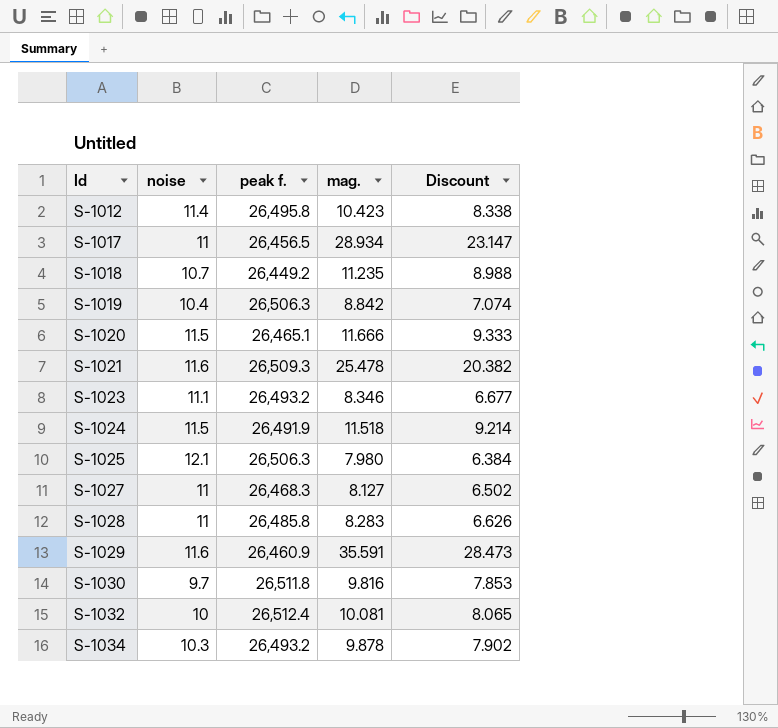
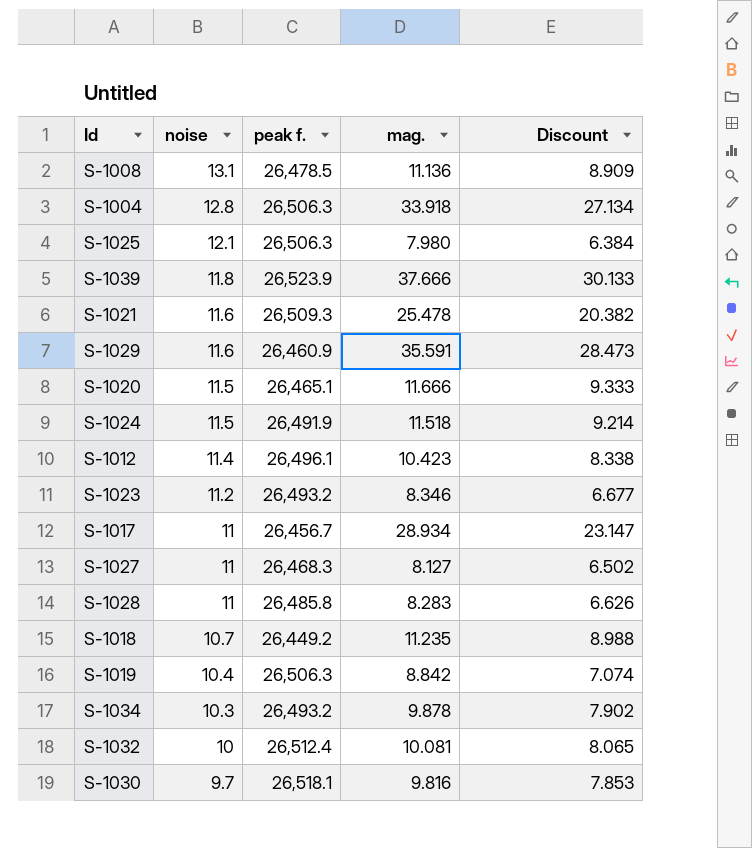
row order: Id ascending -> noise descending
row S-1008: none -> 13.1 | 26,478.5 | 11.136 | 8.909
row S-1004: none -> 12.8 | 26,506.3 | 33.918 | 27.134
row S-1039: none -> 11.8 | 26,523.9 | 37.666 | 30.133
S-1012 | peak f.: 26,495.8 -> 26,496.1
S-1023 | noise: 11.1 -> 11.2
S-1017 | peak f.: 26,456.5 -> 26,456.7
S-1030 | peak f.: 26,511.8 -> 26,518.1

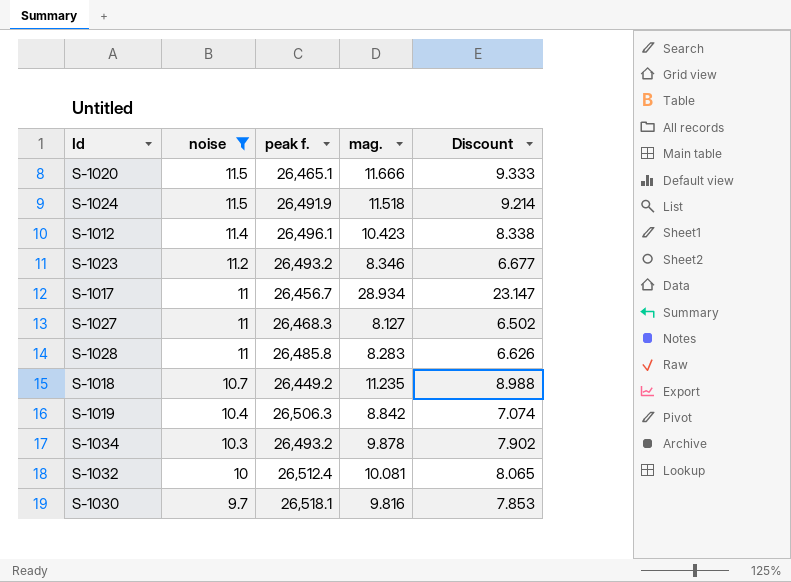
filter: none -> noise <= 11.5

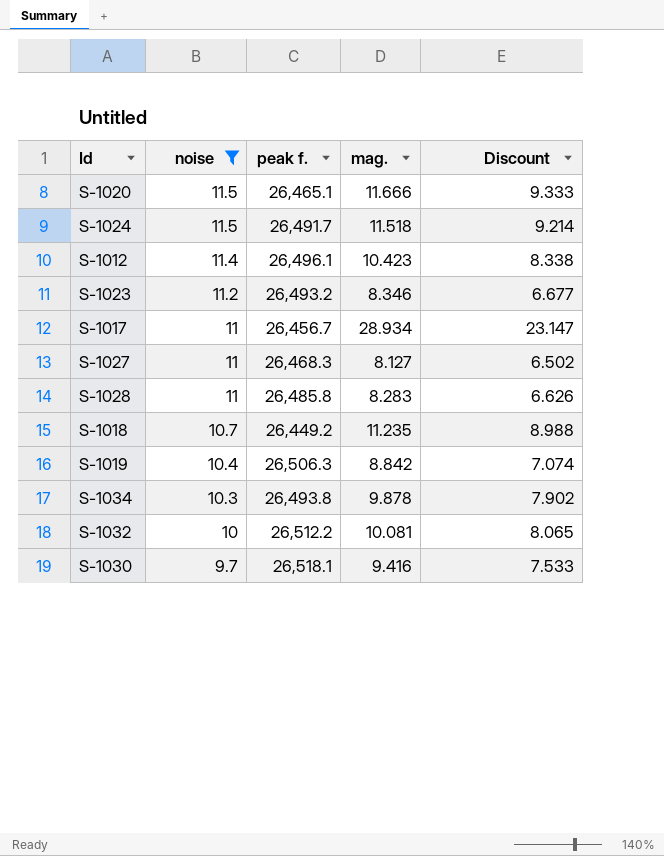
S-1024 | peak f.: 26,491.9 -> 26,491.7
S-1034 | peak f.: 26,493.2 -> 26,493.8
S-1032 | peak f.: 26,512.4 -> 26,512.2
S-1030 | mag.: 9.816 -> 9.416
S-1030 | Discount: 7.853 -> 7.533

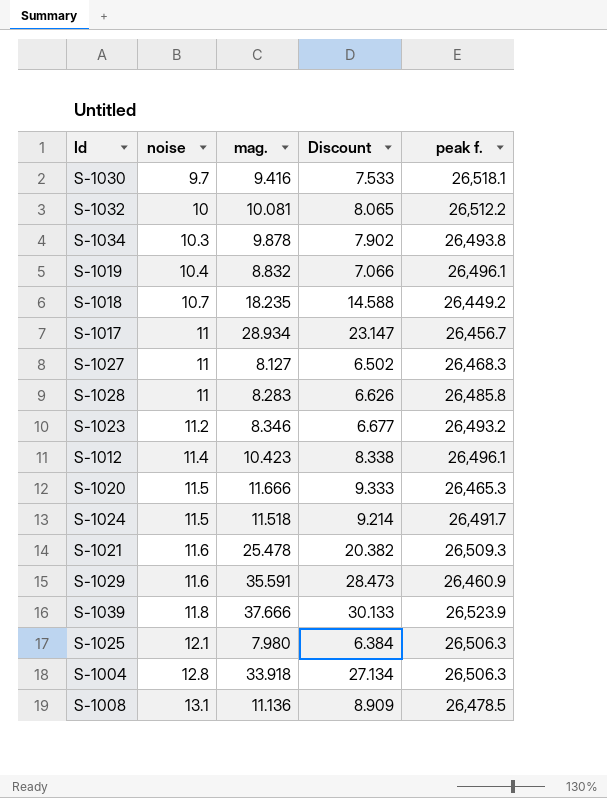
filter: noise <= 11.5 -> none
row order: noise descending -> noise ascending
column peak f. | position: 3 -> 5
S-1019 | mag.: 8.842 -> 8.832
S-1019 | Discount: 7.074 -> 7.066
S-1019 | peak f.: 26,506.3 -> 26,496.1
S-1018 | mag.: 11.235 -> 18.235
S-1018 | Discount: 8.988 -> 14.588
S-1020 | peak f.: 26,465.1 -> 26,465.3

